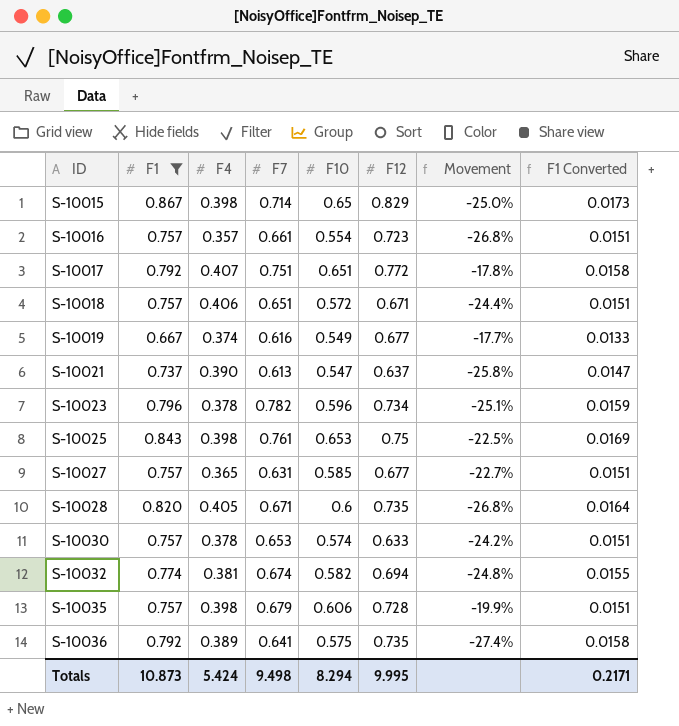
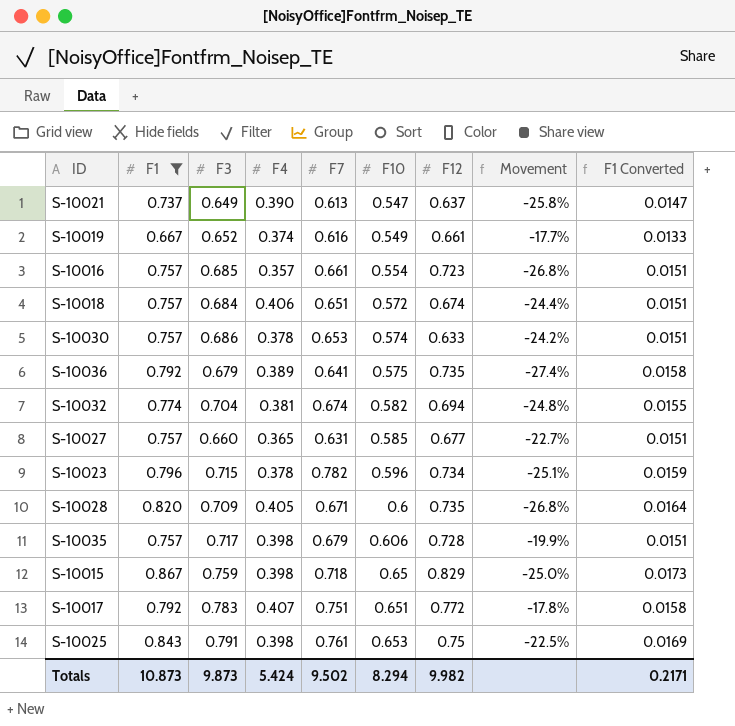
row order: ID ascending -> F10 ascending
column F3 | position: none -> 3
S-10019 | F12: 0.677 -> 0.661
S-10018 | F12: 0.671 -> 0.674
S-10015 | F7: 0.714 -> 0.718
Totals | F7: 9.498 -> 9.502
Totals | F12: 9.995 -> 9.982

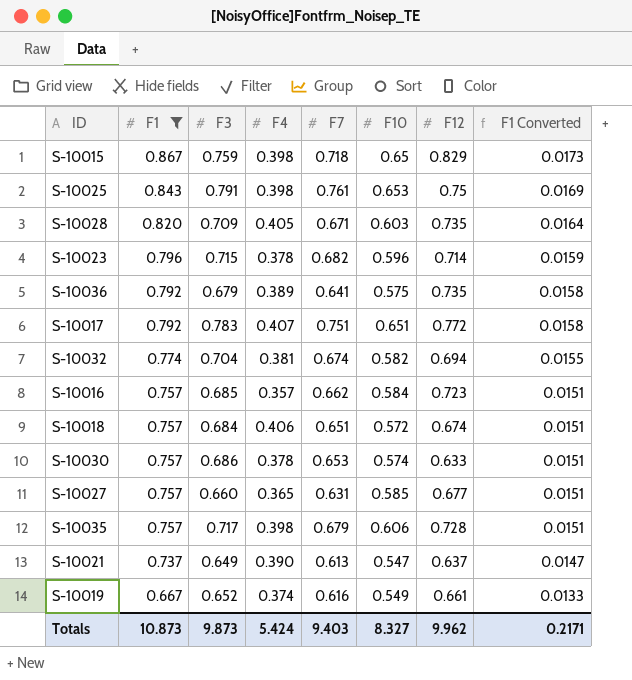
row order: F10 ascending -> F1 descending
column Movement | formula: ([F10] - [F1]) / [F1] -> none
S-10028 | F10: 0.6 -> 0.603
S-10023 | F7: 0.782 -> 0.682
S-10023 | F12: 0.734 -> 0.714
S-10016 | F7: 0.661 -> 0.662
S-10016 | F10: 0.554 -> 0.584
Totals | F7: 9.502 -> 9.403
Totals | F10: 8.294 -> 8.327
Totals | F12: 9.982 -> 9.962

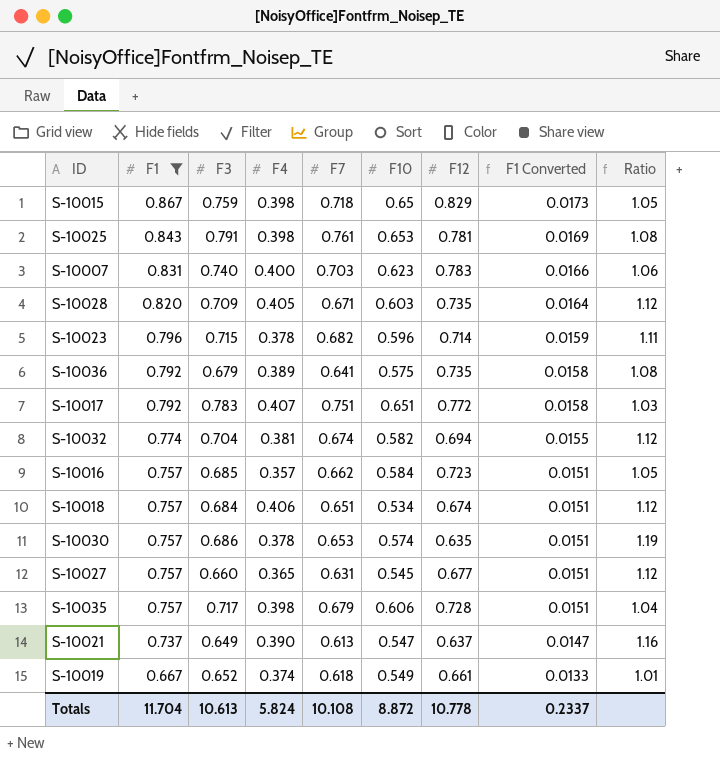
column Ratio | formula: none -> [F1] / [F12]
S-10025 | F12: 0.75 -> 0.781
row S-10007: none -> 0.831 | 0.740 | 0.400 | 0.703 | 0.623 | 0.783 | 0.0166 | 1.06
S-10018 | F10: 0.572 -> 0.534
S-10030 | F12: 0.633 -> 0.635
S-10027 | F10: 0.585 -> 0.545
S-10019 | F7: 0.616 -> 0.618
Totals | F1: 10.873 -> 11.704
Totals | F3: 9.873 -> 10.613
Totals | F4: 5.424 -> 5.824
Totals | F7: 9.403 -> 10.108
Totals | F10: 8.327 -> 8.872
Totals | F12: 9.962 -> 10.778
Totals | F1 Converted: 0.2171 -> 0.2337

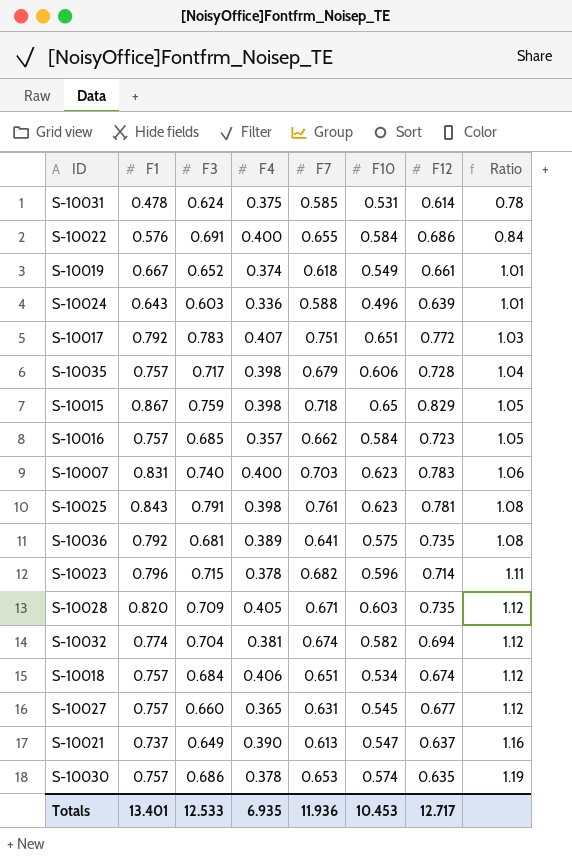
filter: F1 >= 0.667 -> none
row order: F1 descending -> Ratio ascending
column F1 Converted | formula: [F1] * 0.02 -> none
S-10025 | F10: 0.653 -> 0.623
S-10036 | F3: 0.679 -> 0.681
Totals | F1: 11.704 -> 13.401
Totals | F3: 10.613 -> 12.533
Totals | F4: 5.824 -> 6.935
Totals | F7: 10.108 -> 11.936
Totals | F10: 8.872 -> 10.453
Totals | F12: 10.778 -> 12.717

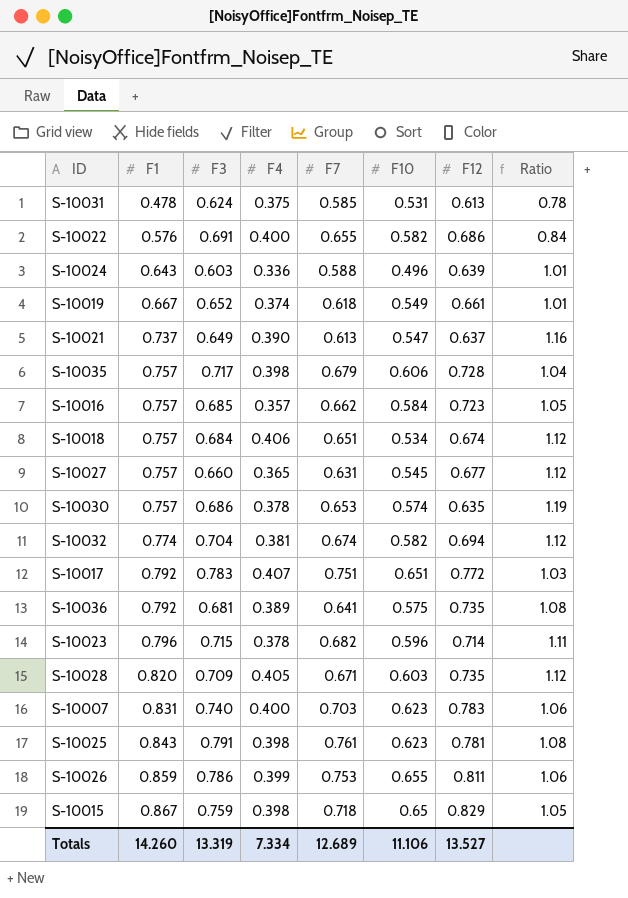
row order: Ratio ascending -> F1 ascending
S-10031 | F12: 0.614 -> 0.613
S-10022 | F10: 0.584 -> 0.582
row S-10026: none -> 0.859 | 0.786 | 0.399 | 0.753 | 0.655 | 0.811 | 1.06
Totals | F1: 13.401 -> 14.260
Totals | F3: 12.533 -> 13.319
Totals | F4: 6.935 -> 7.334
Totals | F7: 11.936 -> 12.689
Totals | F10: 10.453 -> 11.106
Totals | F12: 12.717 -> 13.527

